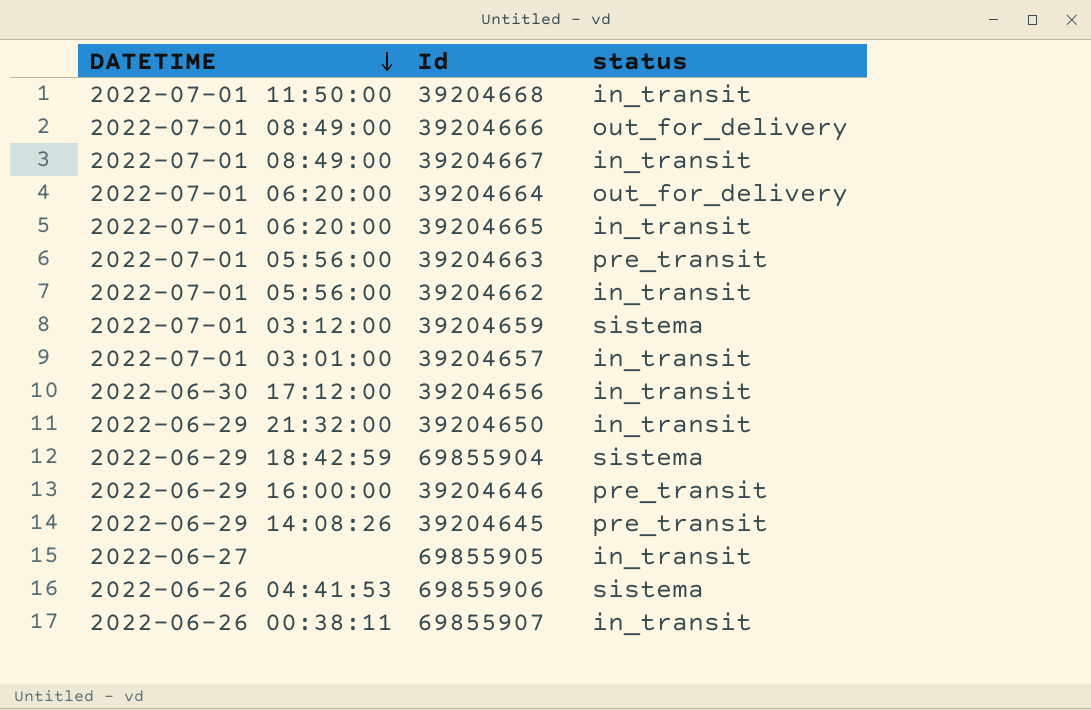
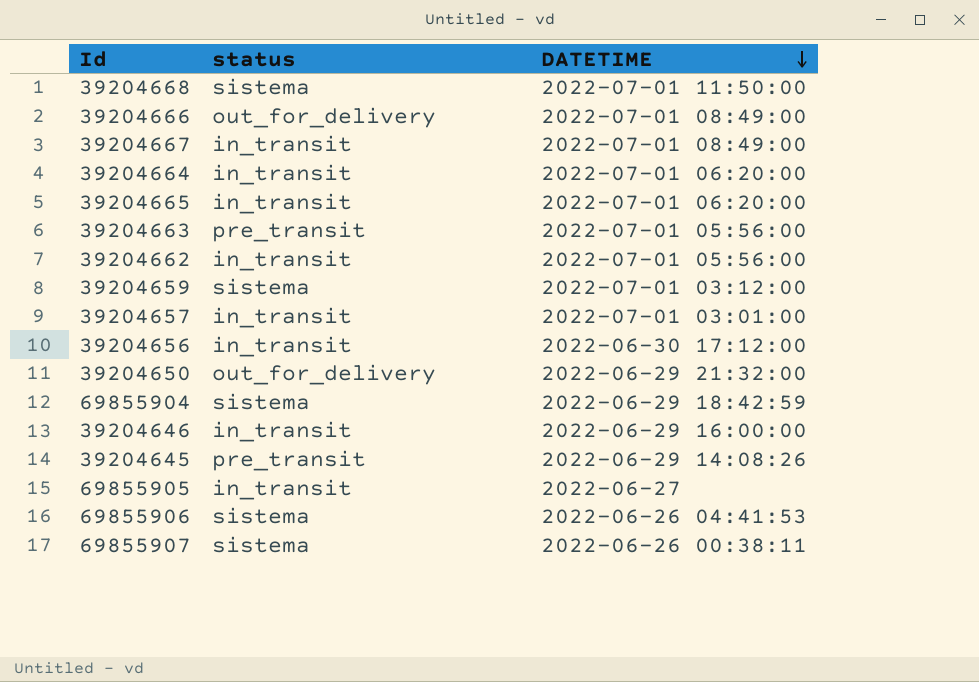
column DATETIME | position: 1 -> 3
39204668 | status: in_transit -> sistema
39204664 | status: out_for_delivery -> in_transit
39204650 | status: in_transit -> out_for_delivery
39204646 | status: pre_transit -> in_transit
69855907 | status: in_transit -> sistema

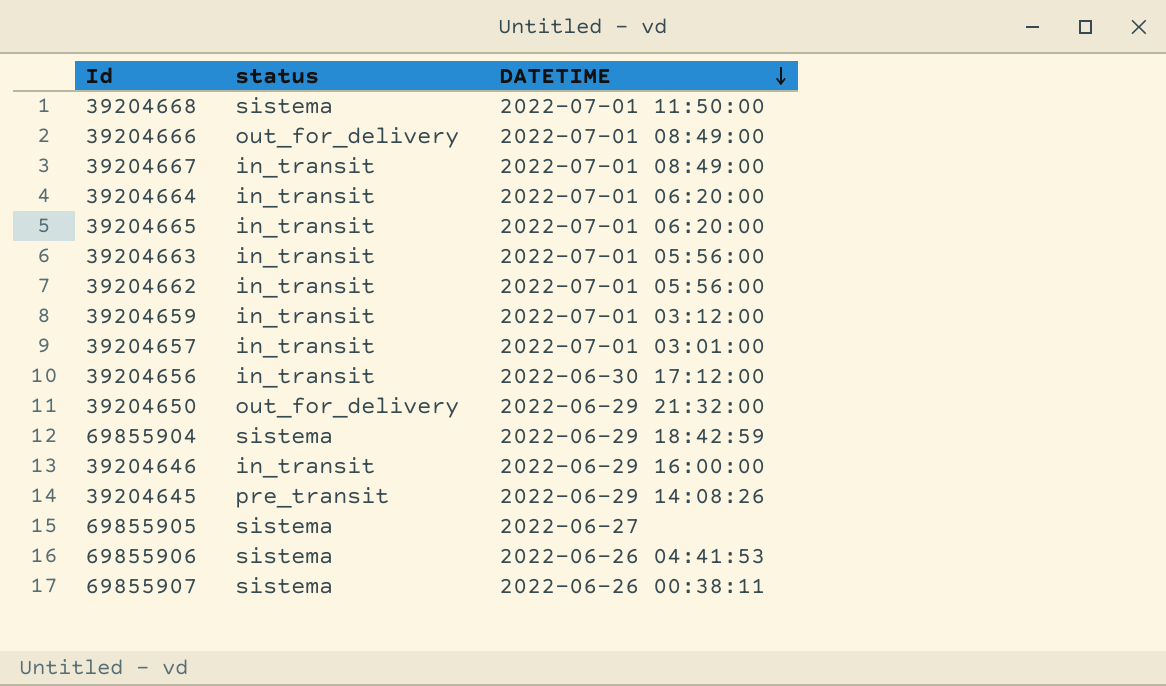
39204663 | status: pre_transit -> in_transit
39204659 | status: sistema -> in_transit
69855905 | status: in_transit -> sistema

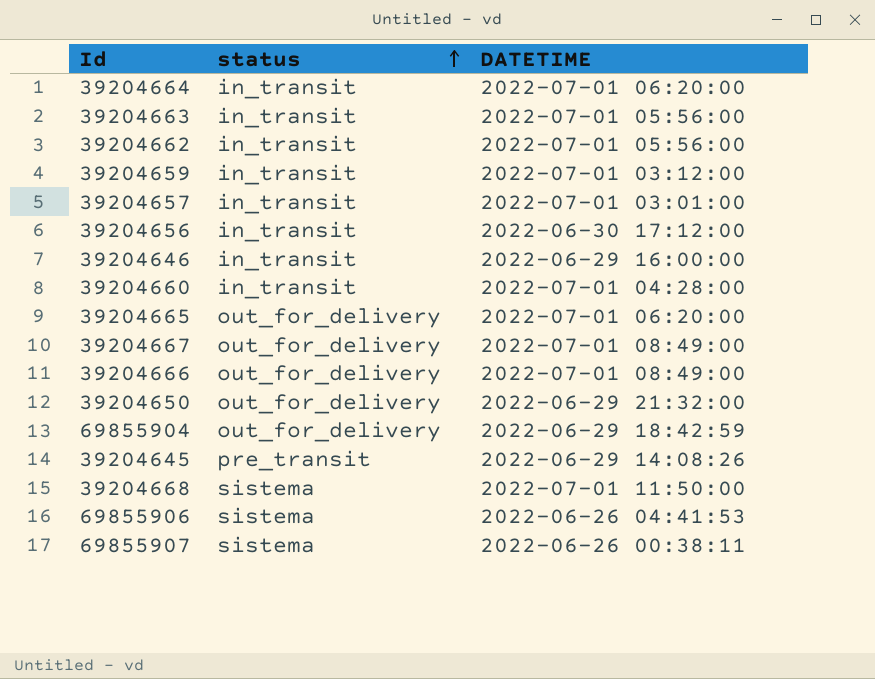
row order: DATETIME descending -> status ascending
row 69855905: sistema | 2022-06-27 -> none
row 39204660: none -> in_transit | 2022-07-01 04:28:00
39204665 | status: in_transit -> out_for_delivery
39204667 | status: in_transit -> out_for_delivery
69855904 | status: sistema -> out_for_delivery

